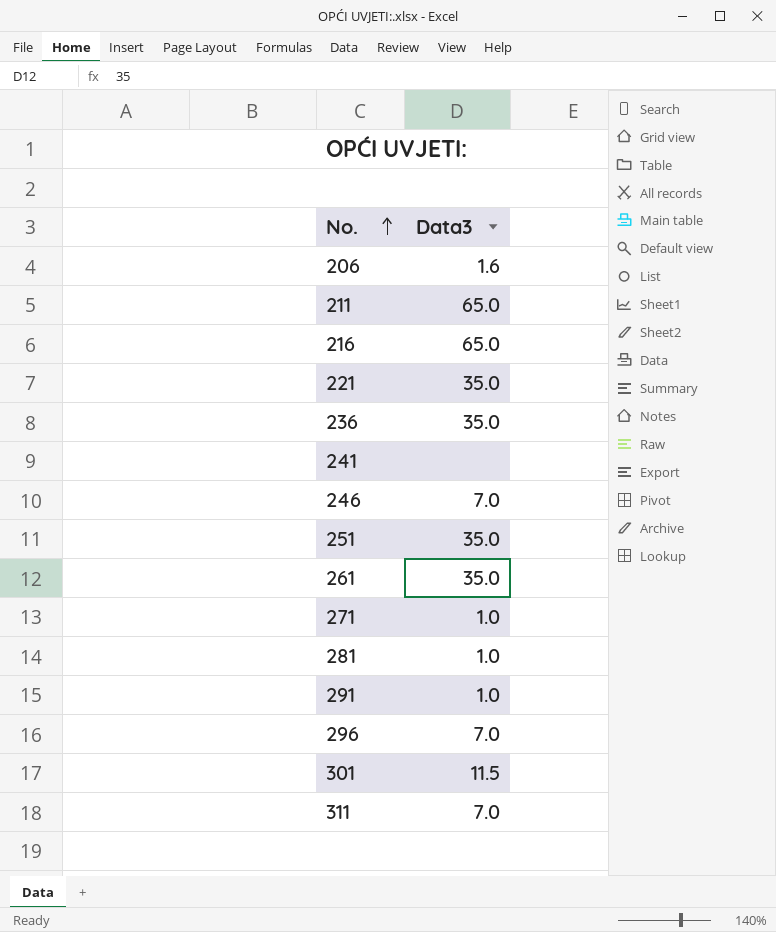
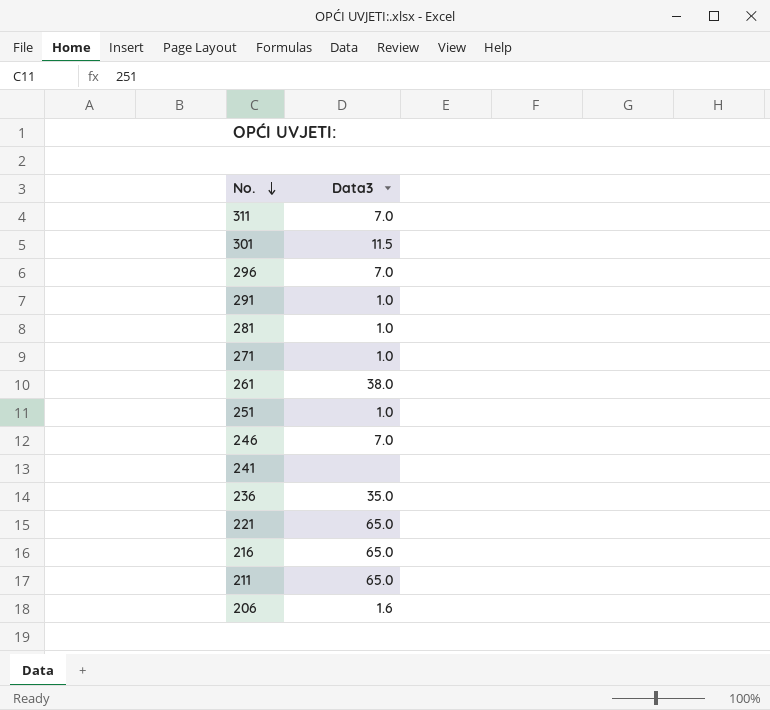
row order: No. ascending -> No. descending
261 | Data3: 35.0 -> 38.0
251 | Data3: 35.0 -> 1.0
221 | Data3: 35.0 -> 65.0

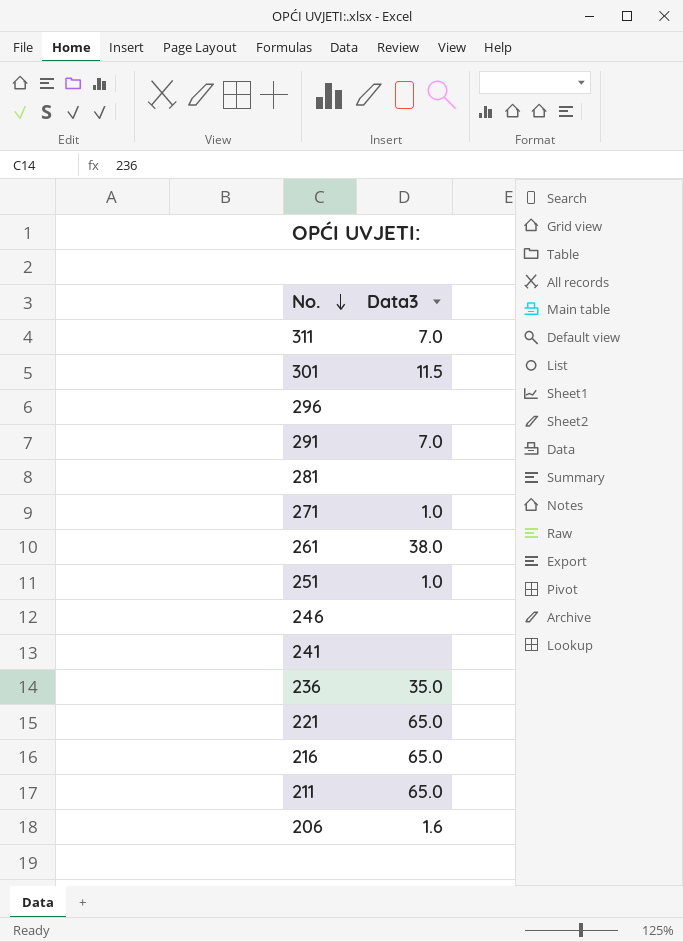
296 | Data3: 7.0 -> none
291 | Data3: 1.0 -> 7.0
281 | Data3: 1.0 -> none
246 | Data3: 7.0 -> none

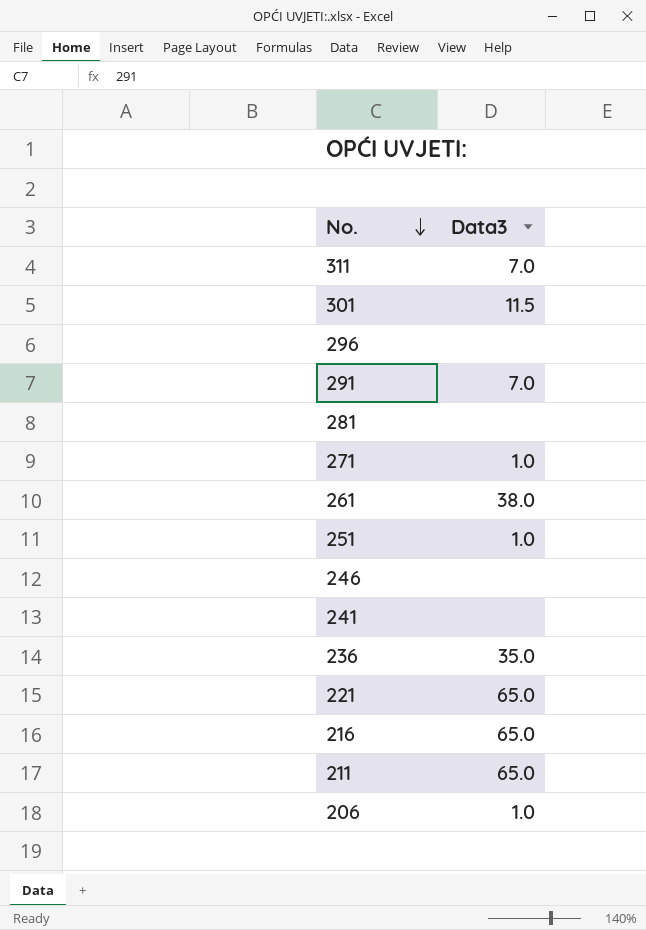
206 | Data3: 1.6 -> 1.0

